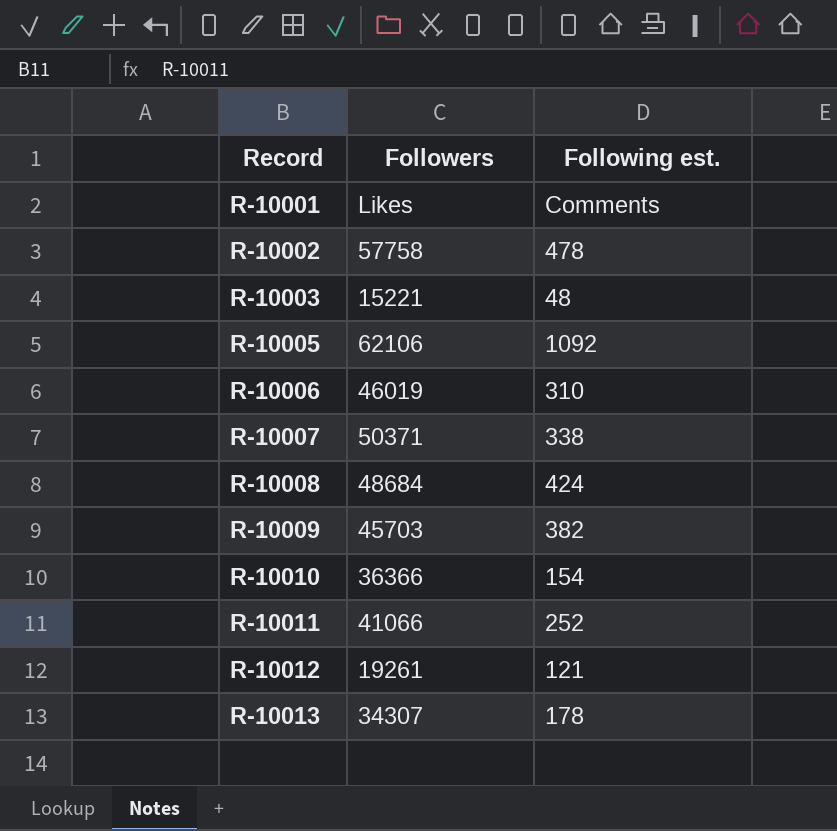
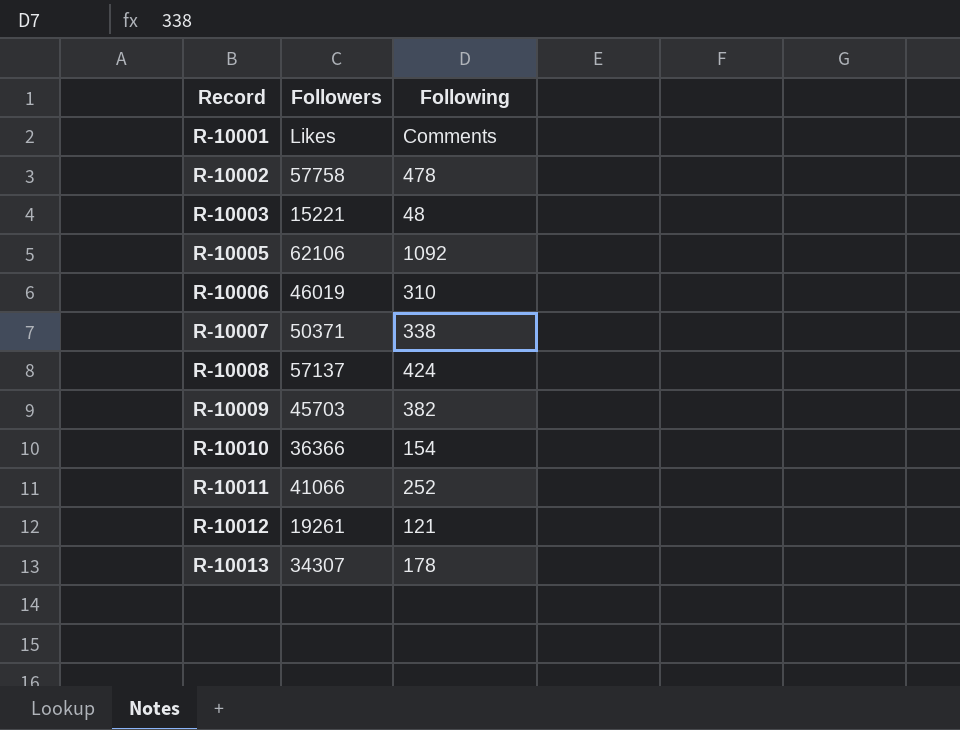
column name: Following est. -> Following
R-10008 | Followers: 48684 -> 57137

